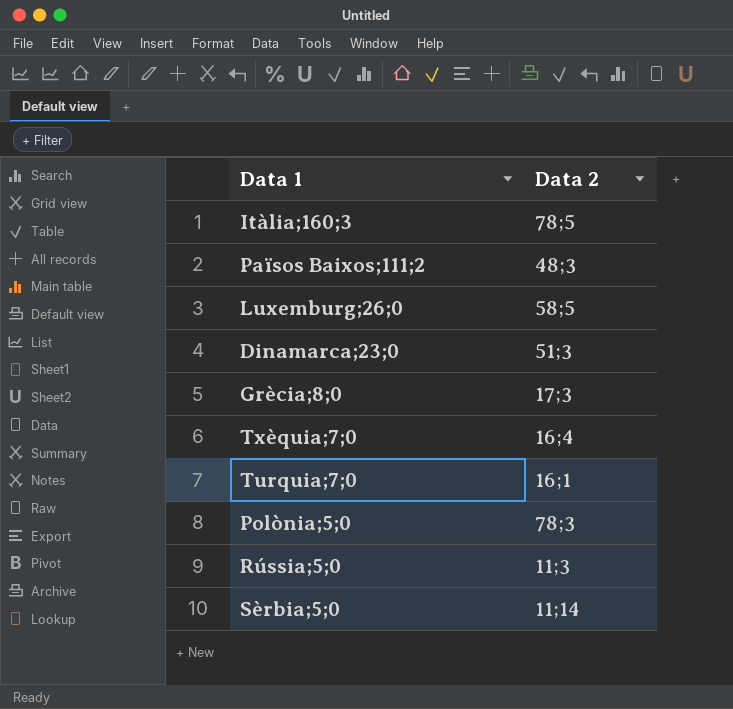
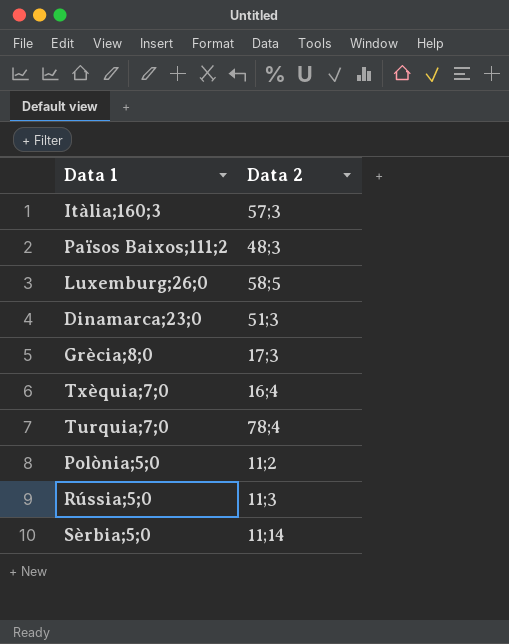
Itàlia;160;3 | Data 2: 78;5 -> 57;3
Turquia;7;0 | Data 2: 16;1 -> 78;4
Polònia;5;0 | Data 2: 78;3 -> 11;2

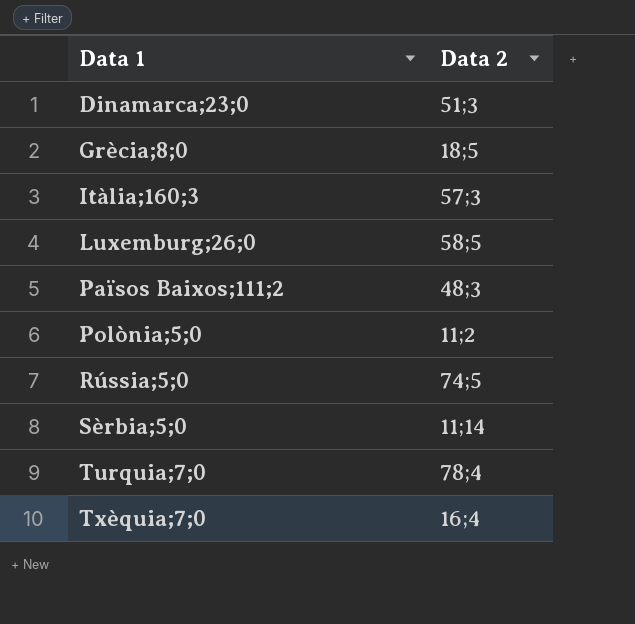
row order: none -> Data 1 ascending
Grècia;8;0 | Data 2: 17;3 -> 18;5
Rússia;5;0 | Data 2: 11;3 -> 74;5

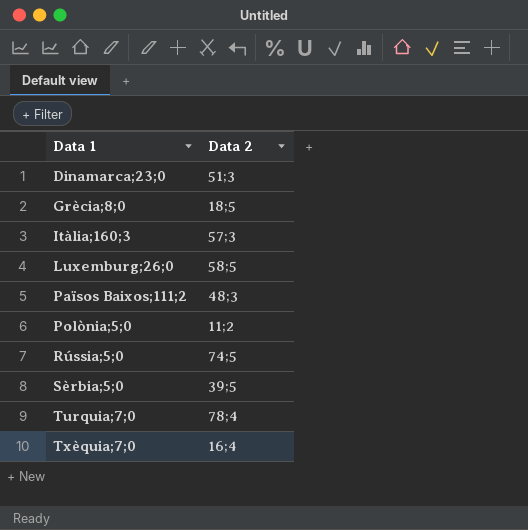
Sèrbia;5;0 | Data 2: 11;14 -> 39;5

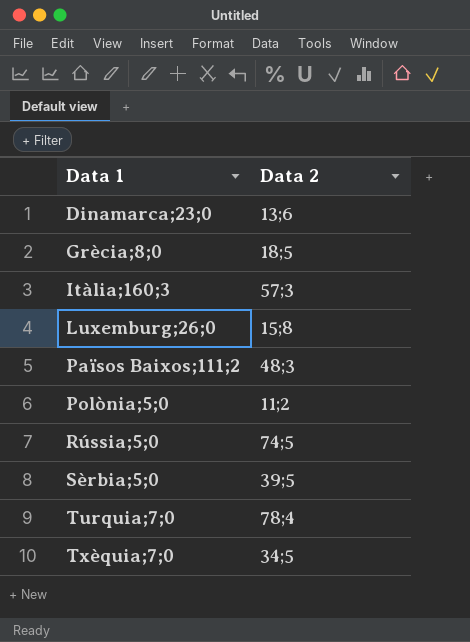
Dinamarca;23;0 | Data 2: 51;3 -> 13;6
Luxemburg;26;0 | Data 2: 58;5 -> 15;8
Txèquia;7;0 | Data 2: 16;4 -> 34;5

